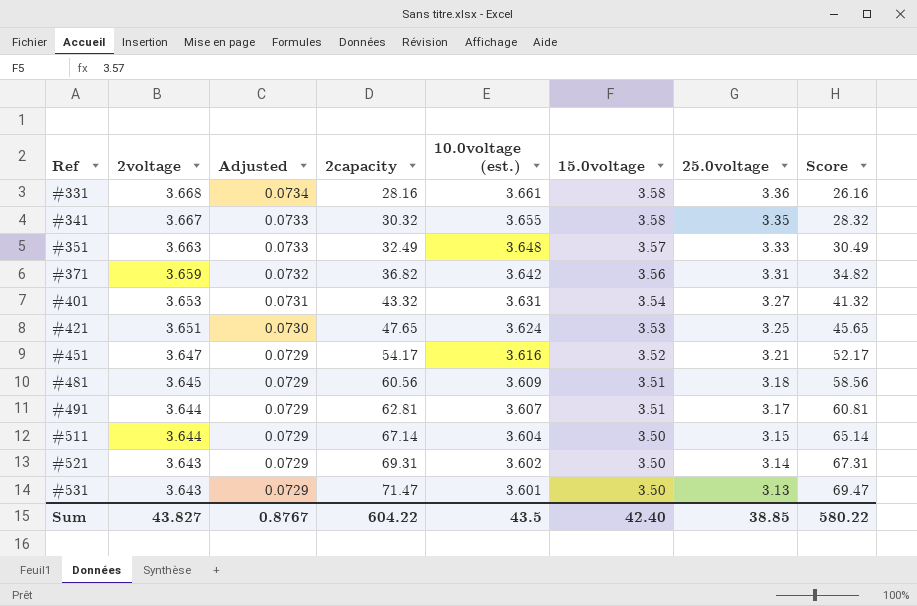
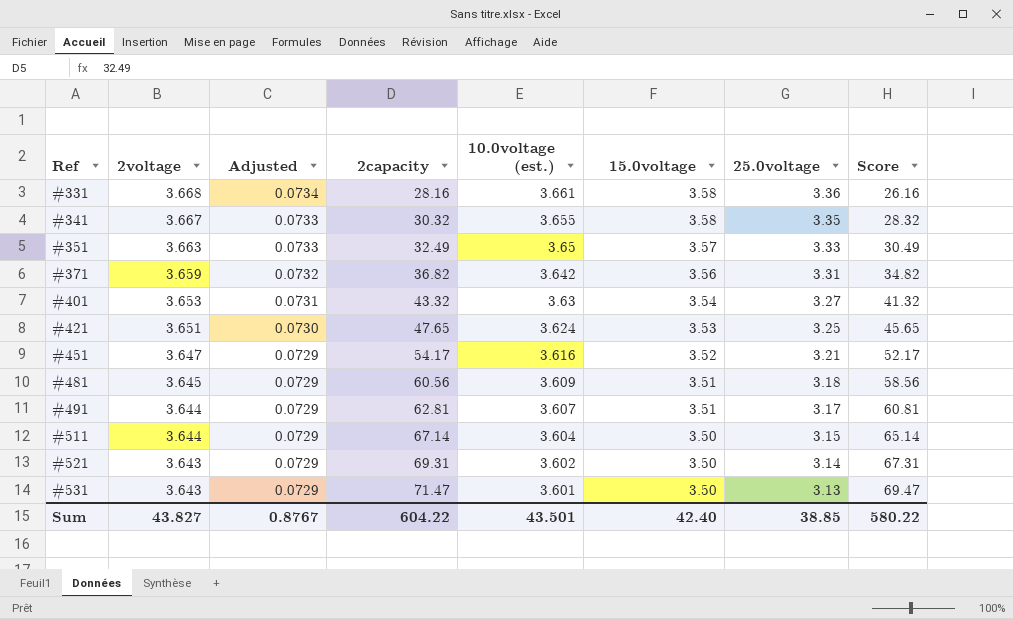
#351 | 10.0voltage (est.): 3.648 -> 3.65
#401 | 10.0voltage (est.): 3.631 -> 3.63
Sum | 10.0voltage (est.): 43.5 -> 43.501

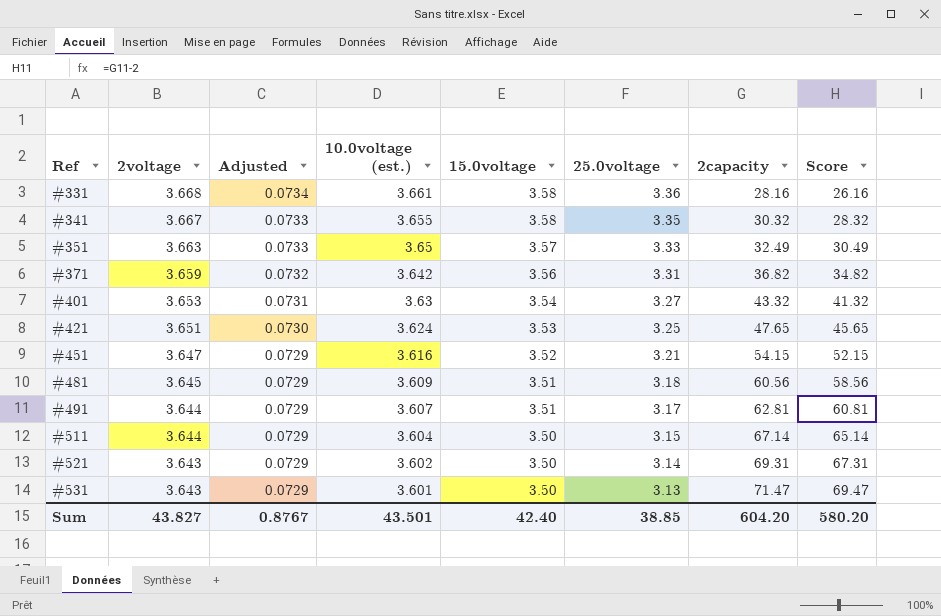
column 2capacity | position: 4 -> 7
#451 | 2capacity: 54.17 -> 54.15
#451 | Score: 52.17 -> 52.15
Sum | 2capacity: 604.22 -> 604.20
Sum | Score: 580.22 -> 580.20

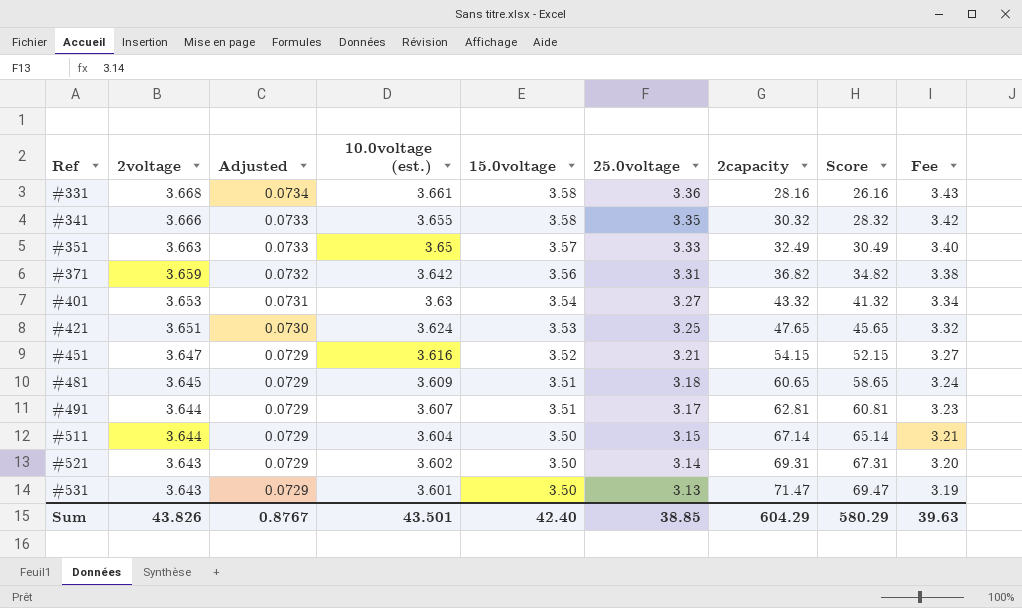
column Fee | formula: none -> [25.0voltage] * 1.02
#341 | 2voltage: 3.667 -> 3.666
#481 | 2capacity: 60.56 -> 60.65
#481 | Score: 58.56 -> 58.65
Sum | 2voltage: 43.827 -> 43.826
Sum | 2capacity: 604.20 -> 604.29
Sum | Score: 580.20 -> 580.29

